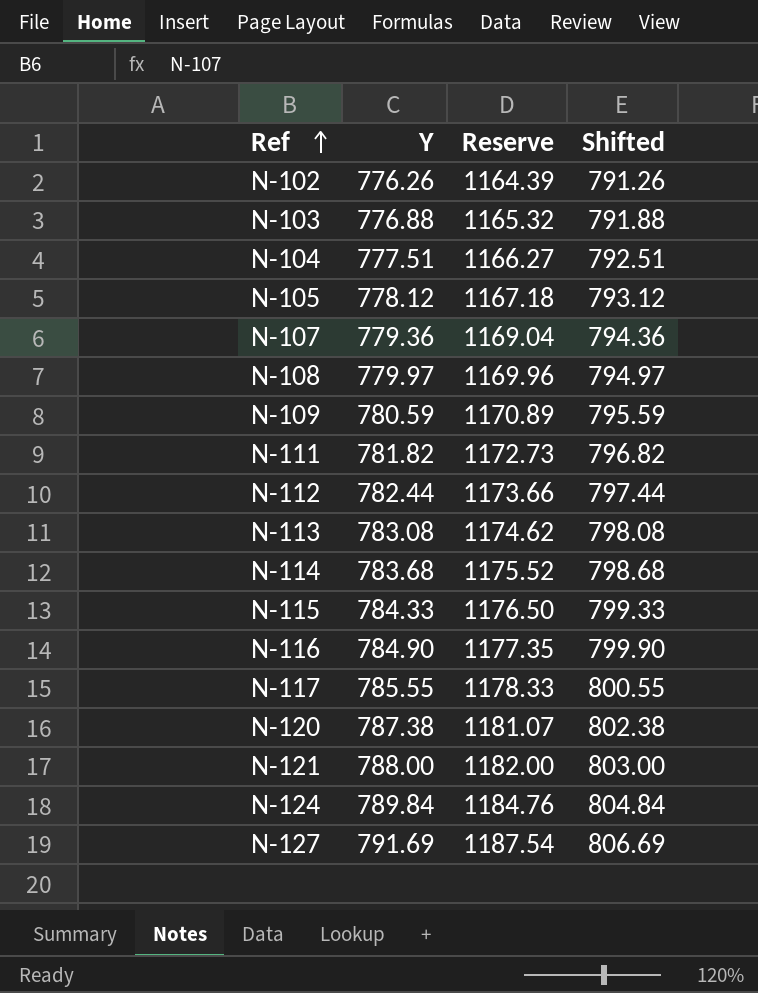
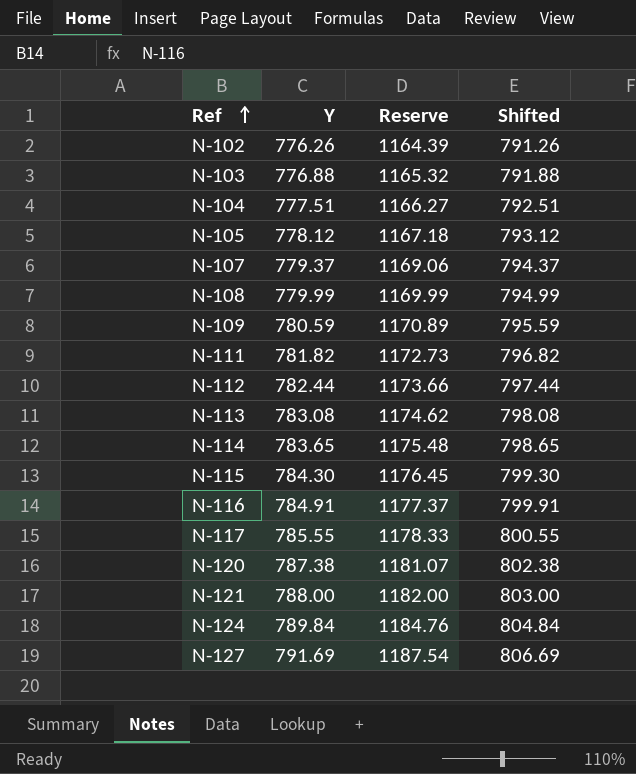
N-107 | Y: 779.36 -> 779.37
N-107 | Reserve: 1169.04 -> 1169.06
N-107 | Shifted: 794.36 -> 794.37
N-108 | Y: 779.97 -> 779.99
N-108 | Reserve: 1169.96 -> 1169.99
N-108 | Shifted: 794.97 -> 794.99
N-114 | Y: 783.68 -> 783.65
N-114 | Reserve: 1175.52 -> 1175.48
N-114 | Shifted: 798.68 -> 798.65
N-115 | Y: 784.33 -> 784.30
N-115 | Reserve: 1176.50 -> 1176.45
N-115 | Shifted: 799.33 -> 799.30
N-116 | Y: 784.90 -> 784.91
N-116 | Reserve: 1177.35 -> 1177.37
N-116 | Shifted: 799.90 -> 799.91

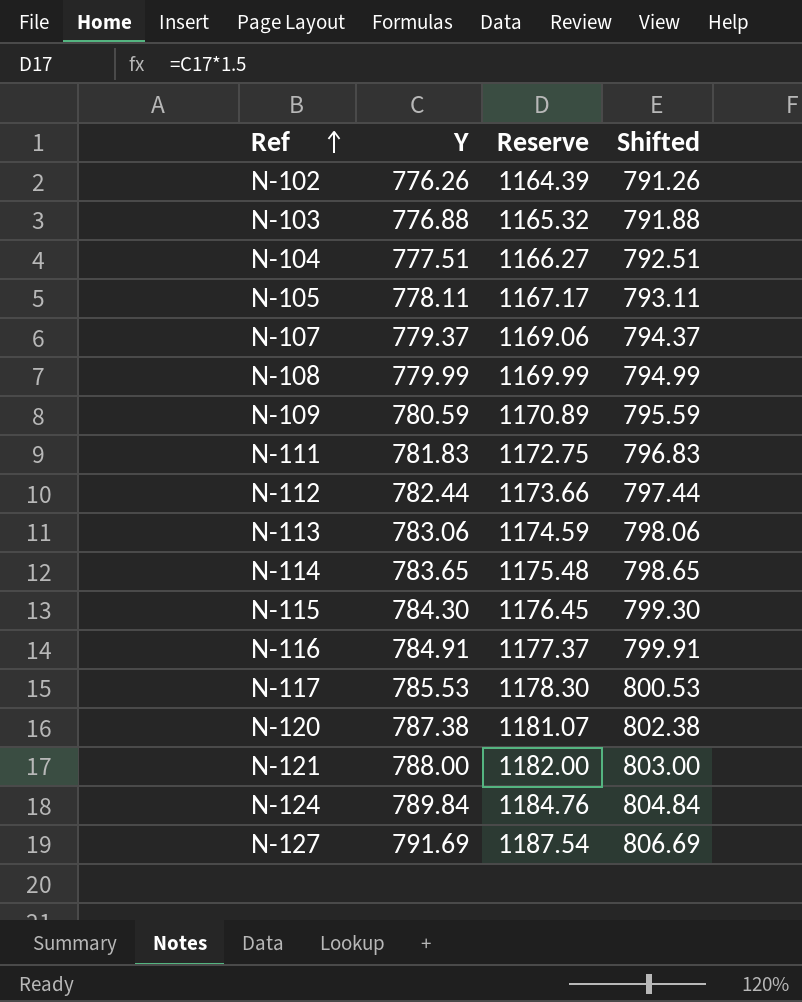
N-105 | Y: 778.12 -> 778.11
N-105 | Reserve: 1167.18 -> 1167.17
N-105 | Shifted: 793.12 -> 793.11
N-111 | Y: 781.82 -> 781.83
N-111 | Reserve: 1172.73 -> 1172.75
N-111 | Shifted: 796.82 -> 796.83
N-113 | Y: 783.08 -> 783.06
N-113 | Reserve: 1174.62 -> 1174.59
N-113 | Shifted: 798.08 -> 798.06
N-117 | Y: 785.55 -> 785.53
N-117 | Reserve: 1178.33 -> 1178.30
N-117 | Shifted: 800.55 -> 800.53

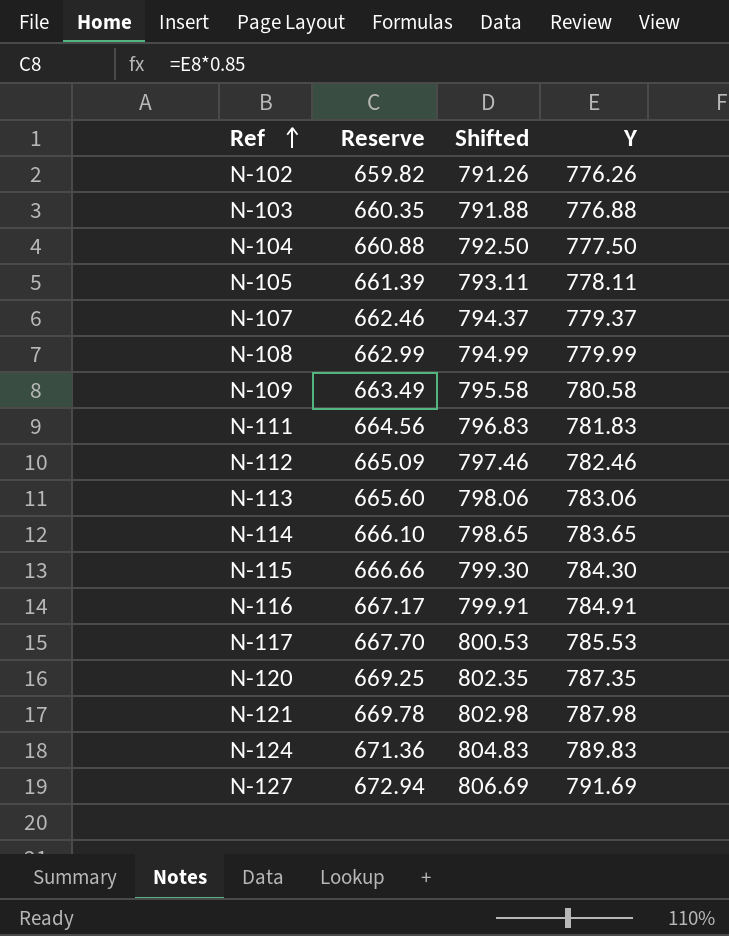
column Reserve | formula: [Y] * 1.5 -> [Y] * 0.85
column Y | position: 2 -> 4
N-104 | Shifted: 792.51 -> 792.50
N-104 | Y: 777.51 -> 777.50
N-109 | Shifted: 795.59 -> 795.58
N-109 | Y: 780.59 -> 780.58
N-112 | Shifted: 797.44 -> 797.46
N-112 | Y: 782.44 -> 782.46
N-120 | Shifted: 802.38 -> 802.35
N-120 | Y: 787.38 -> 787.35
N-121 | Shifted: 803.00 -> 802.98
N-121 | Y: 788.00 -> 787.98
N-124 | Shifted: 804.84 -> 804.83
N-124 | Y: 789.84 -> 789.83

